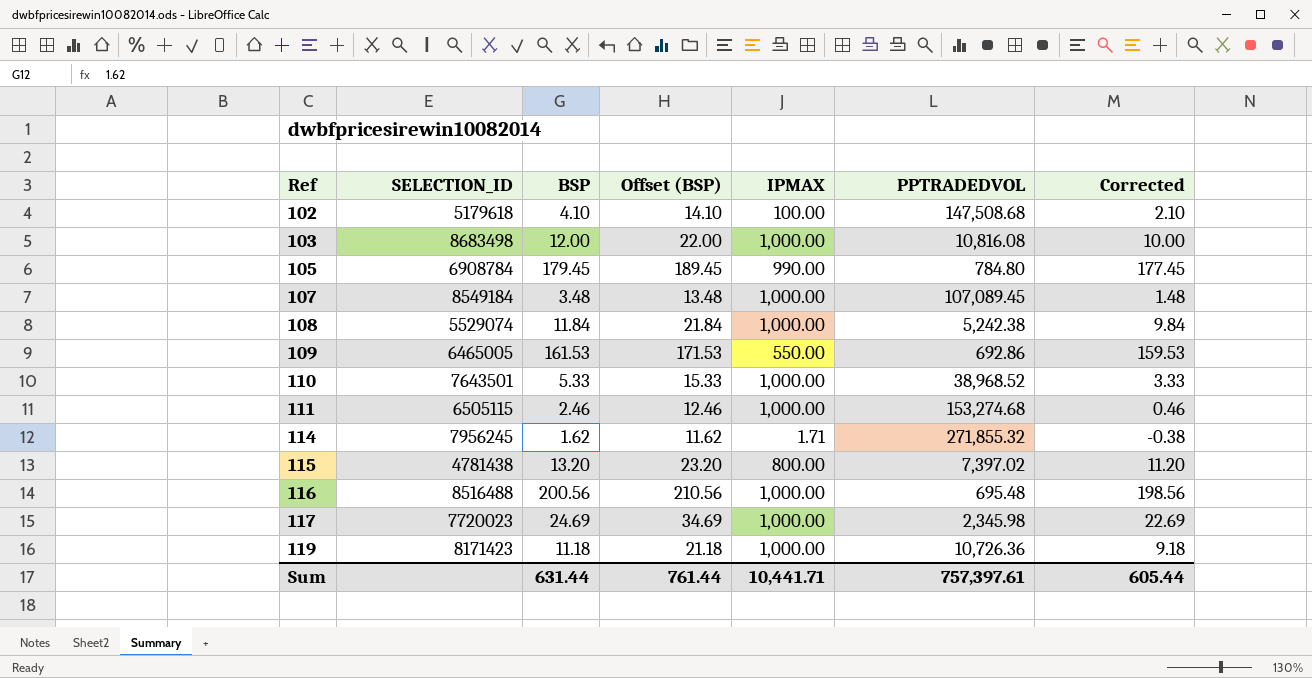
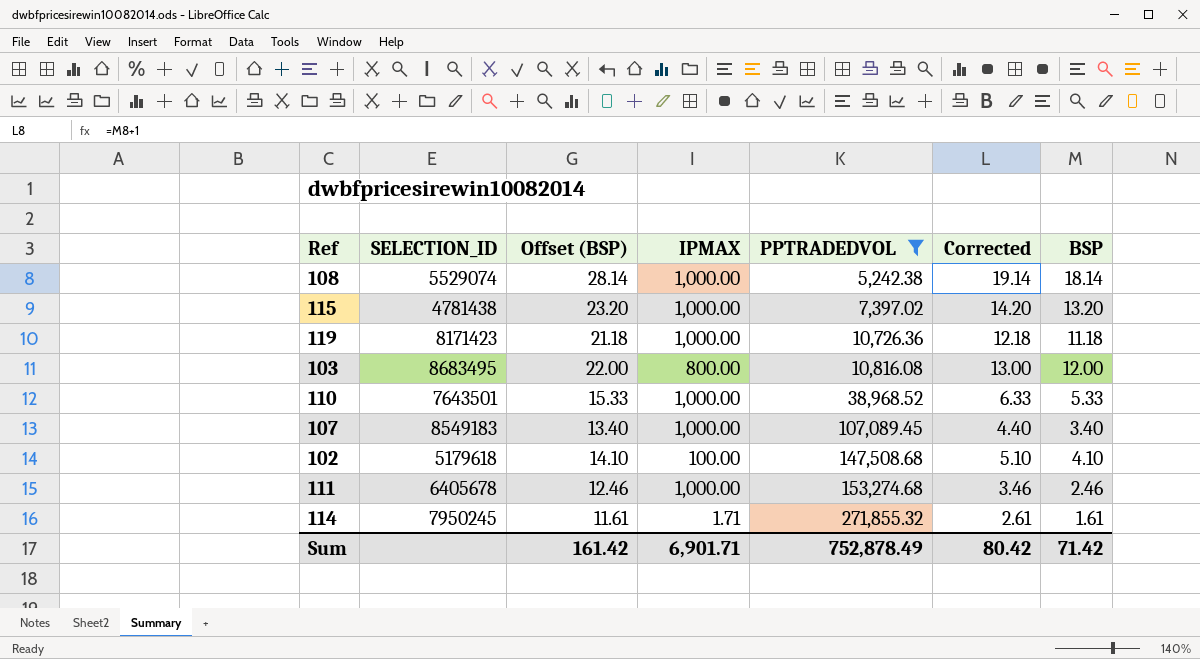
filter: none -> PPTRADEDVOL >= 5,242.38
row order: Ref ascending -> PPTRADEDVOL ascending
column Corrected | formula: [BSP] - 2 -> [BSP] + 1
column BSP | position: 3 -> 7
108 | Offset (BSP): 21.84 -> 28.14
108 | BSP: 11.84 -> 18.14
115 | IPMAX: 800.00 -> 1,000.00
103 | SELECTION_ID: 8683498 -> 8683495
103 | IPMAX: 1,000.00 -> 800.00
107 | SELECTION_ID: 8549184 -> 8549183
107 | Offset (BSP): 13.48 -> 13.40
107 | BSP: 3.48 -> 3.40
111 | SELECTION_ID: 6505115 -> 6405678
114 | SELECTION_ID: 7956245 -> 7950245
114 | Offset (BSP): 11.62 -> 11.61
114 | BSP: 1.62 -> 1.61
Sum | Offset (BSP): 761.44 -> 161.42
Sum | IPMAX: 10,441.71 -> 6,901.71
Sum | PPTRADEDVOL: 757,397.61 -> 752,878.49
Sum | Corrected: 605.44 -> 80.42
Sum | BSP: 631.44 -> 71.42

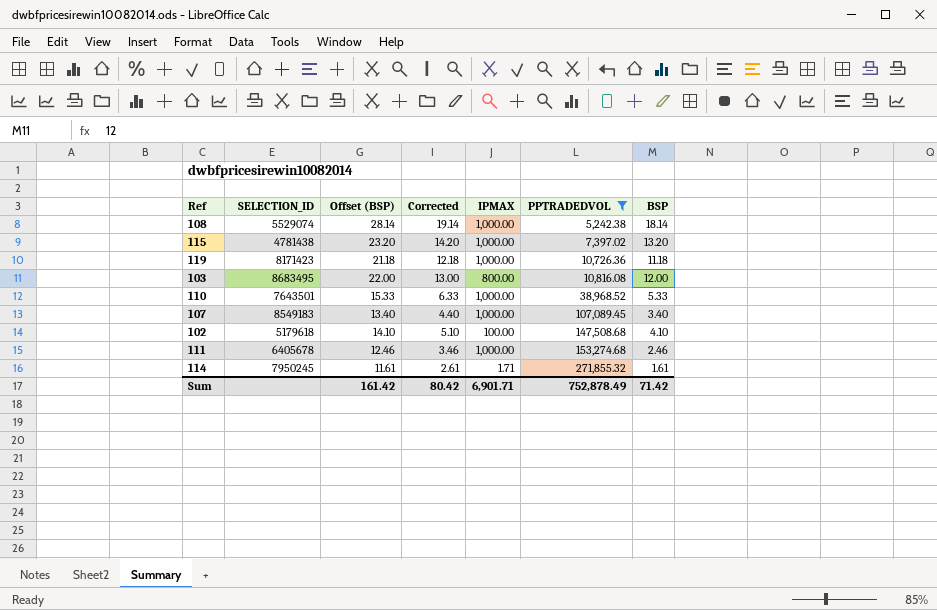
column Corrected | position: 6 -> 4

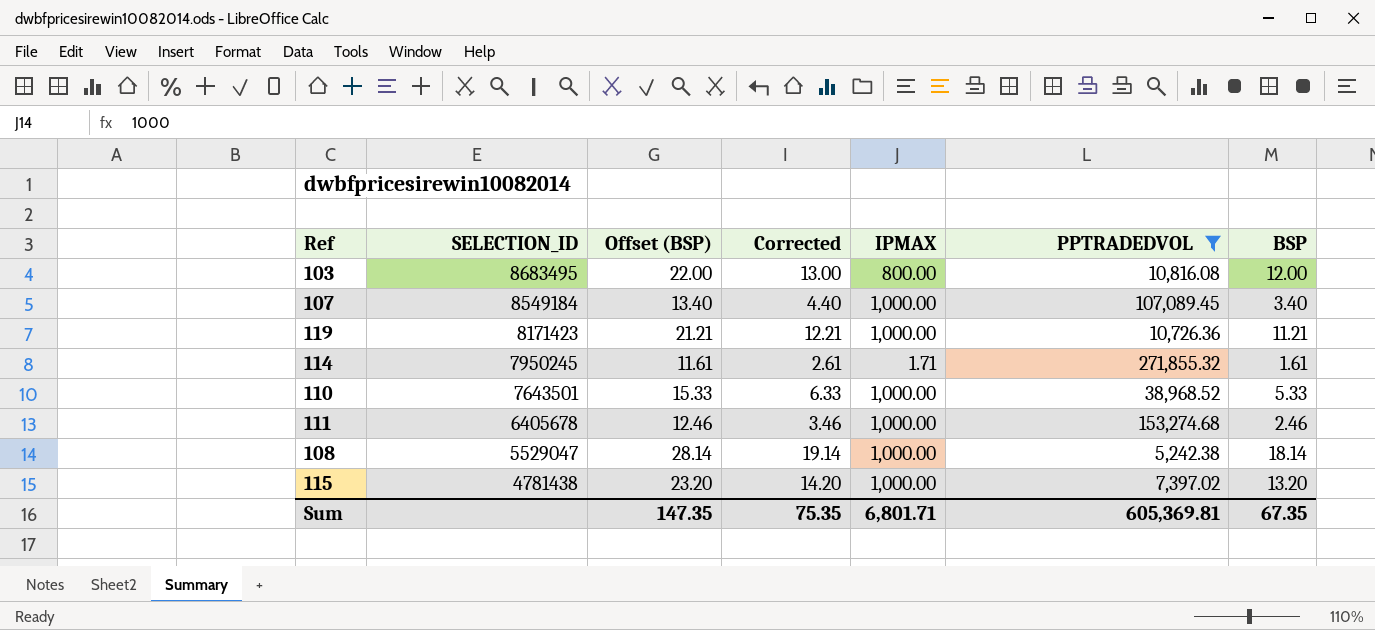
row order: PPTRADEDVOL ascending -> SELECTION_ID descending
row 102: 5179618 | 14.10 | 5.10 | 100.00 | 147,508.68 | 4.10 -> none
107 | SELECTION_ID: 8549183 -> 8549184
119 | Offset (BSP): 21.18 -> 21.21
119 | Corrected: 12.18 -> 12.21
119 | BSP: 11.18 -> 11.21
108 | SELECTION_ID: 5529074 -> 5529047
Sum | Offset (BSP): 161.42 -> 147.35
Sum | Corrected: 80.42 -> 75.35
Sum | IPMAX: 6,901.71 -> 6,801.71
Sum | PPTRADEDVOL: 752,878.49 -> 605,369.81
Sum | BSP: 71.42 -> 67.35

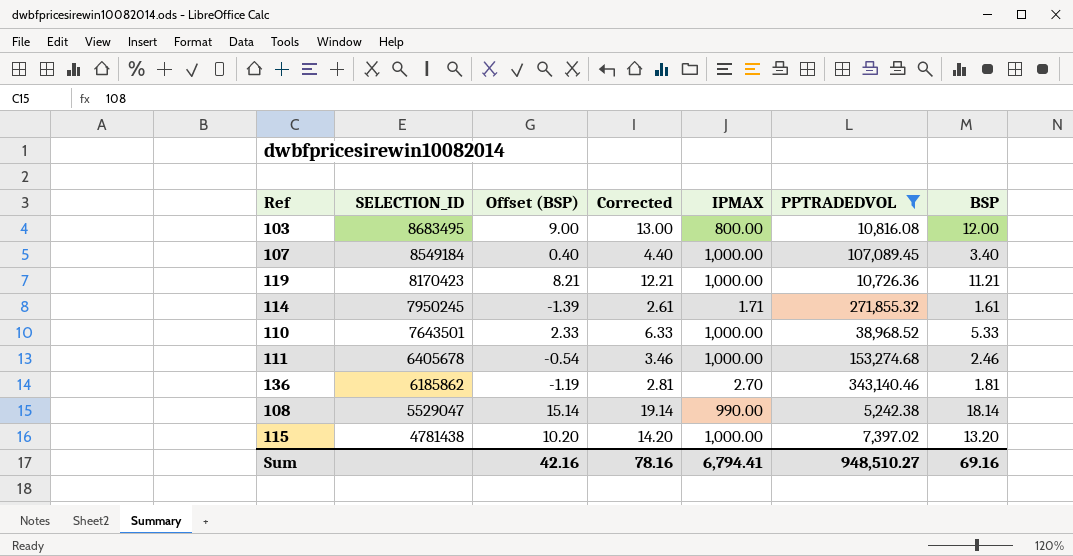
column Offset (BSP) | formula: [BSP] + 10 -> [BSP] - 3
119 | SELECTION_ID: 8171423 -> 8170423
row 136: none -> 6185862 | -1.19 | 2.81 | 2.70 | 343,140.46 | 1.81
108 | IPMAX: 1,000.00 -> 990.00
Sum | Offset (BSP): 147.35 -> 42.16
Sum | Corrected: 75.35 -> 78.16
Sum | IPMAX: 6,801.71 -> 6,794.41
Sum | PPTRADEDVOL: 605,369.81 -> 948,510.27
Sum | BSP: 67.35 -> 69.16

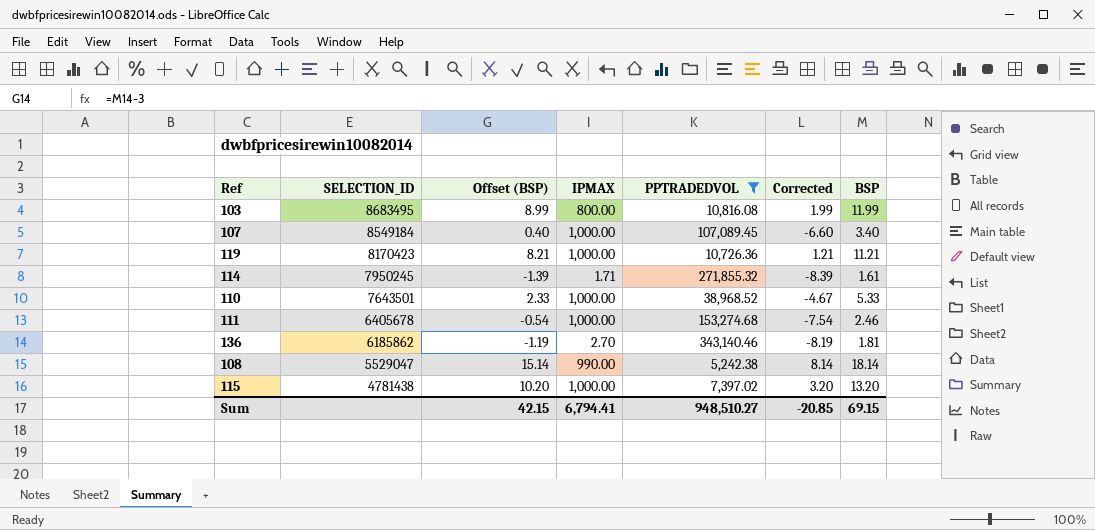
column Corrected | formula: [BSP] + 1 -> [BSP] - 10
column Corrected | position: 4 -> 6
103 | Offset (BSP): 9.00 -> 8.99
103 | BSP: 12.00 -> 11.99
Sum | Offset (BSP): 42.16 -> 42.15
Sum | Corrected: 78.16 -> -20.85
Sum | BSP: 69.16 -> 69.15

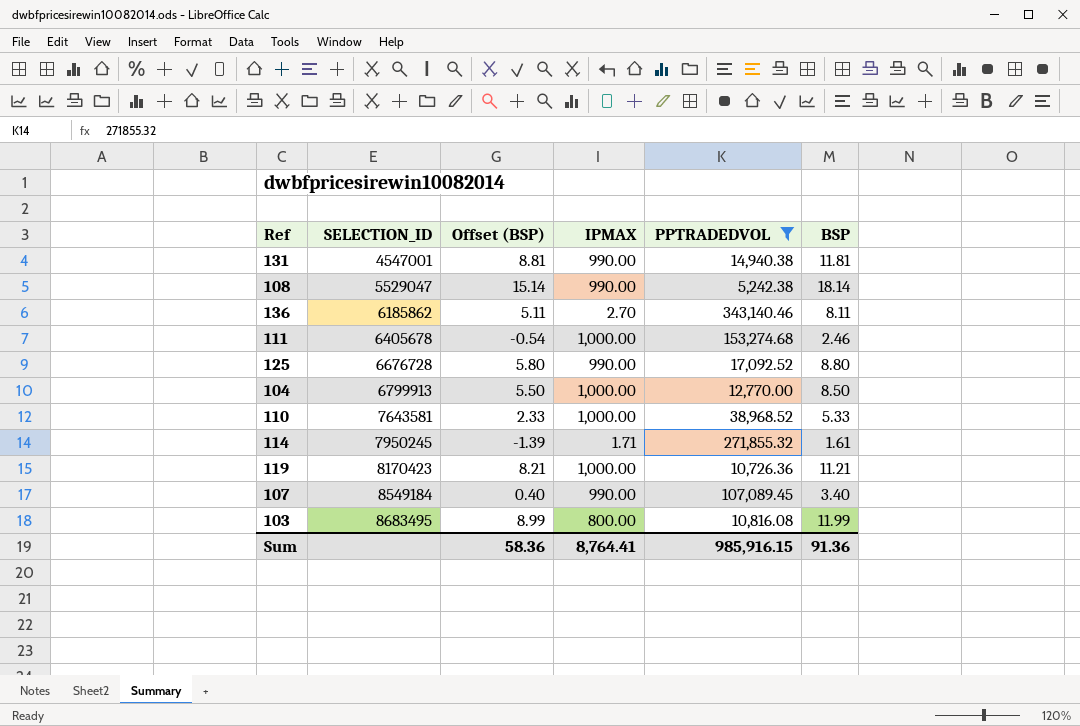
row order: SELECTION_ID descending -> SELECTION_ID ascending
column Corrected | formula: [BSP] - 10 -> none
row 115: 4781438 | 10.20 | 1,000.00 | 7,397.02 | 3.20 | 13.20 -> none
row 131: none -> 4547001 | 8.81 | 990.00 | 14,940.38 | 11.81
136 | Offset (BSP): -1.19 -> 5.11
136 | BSP: 1.81 -> 8.11
row 125: none -> 6676728 | 5.80 | 990.00 | 17,092.52 | 8.80
row 104: none -> 6799913 | 5.50 | 1,000.00 | 12,770.00 | 8.50
110 | SELECTION_ID: 7643501 -> 7643581
107 | IPMAX: 1,000.00 -> 990.00
Sum | Offset (BSP): 42.15 -> 58.36
Sum | IPMAX: 6,794.41 -> 8,764.41
Sum | PPTRADEDVOL: 948,510.27 -> 985,916.15
Sum | BSP: 69.15 -> 91.36

